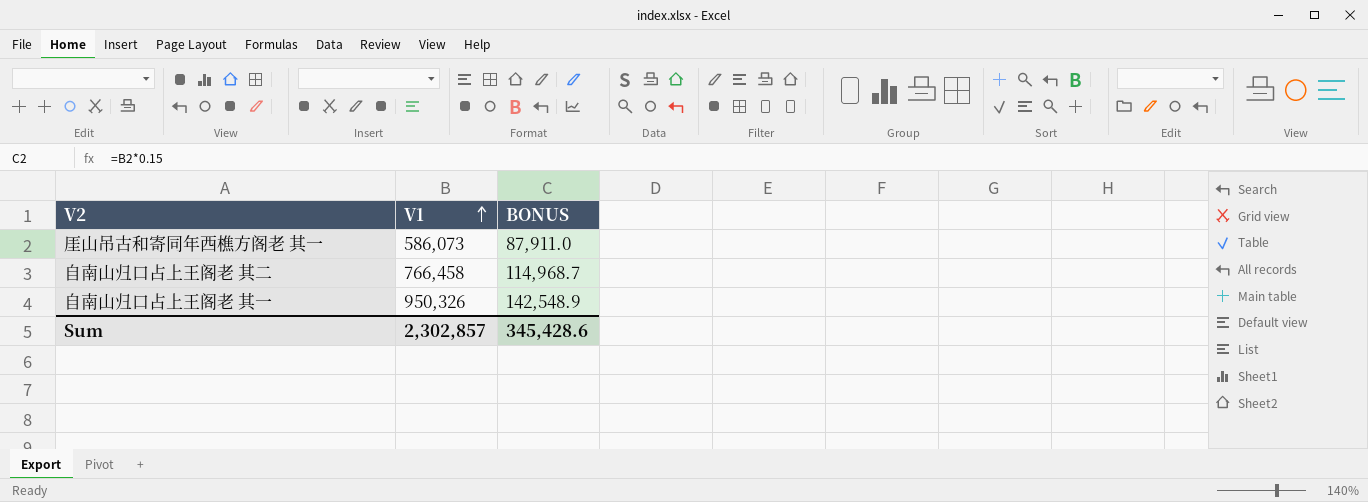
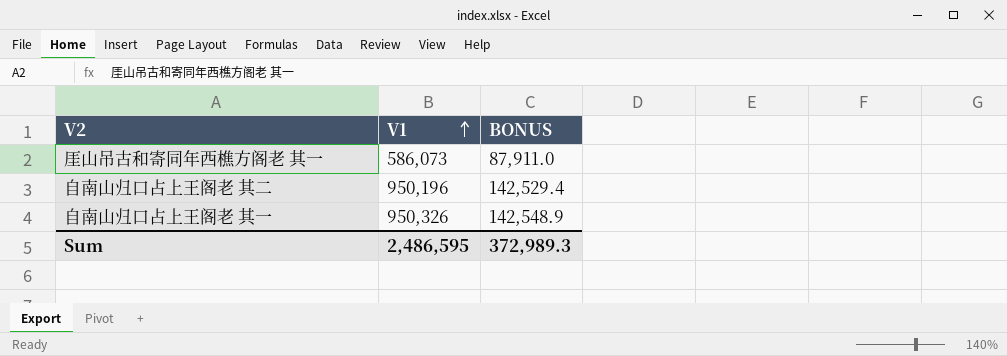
自南山归口占上王阁老 其二 | V1: 766,458 -> 950,196
自南山归口占上王阁老 其二 | BONUS: 114,968.7 -> 142,529.4
Sum | V1: 2,302,857 -> 2,486,595
Sum | BONUS: 345,428.6 -> 372,989.3

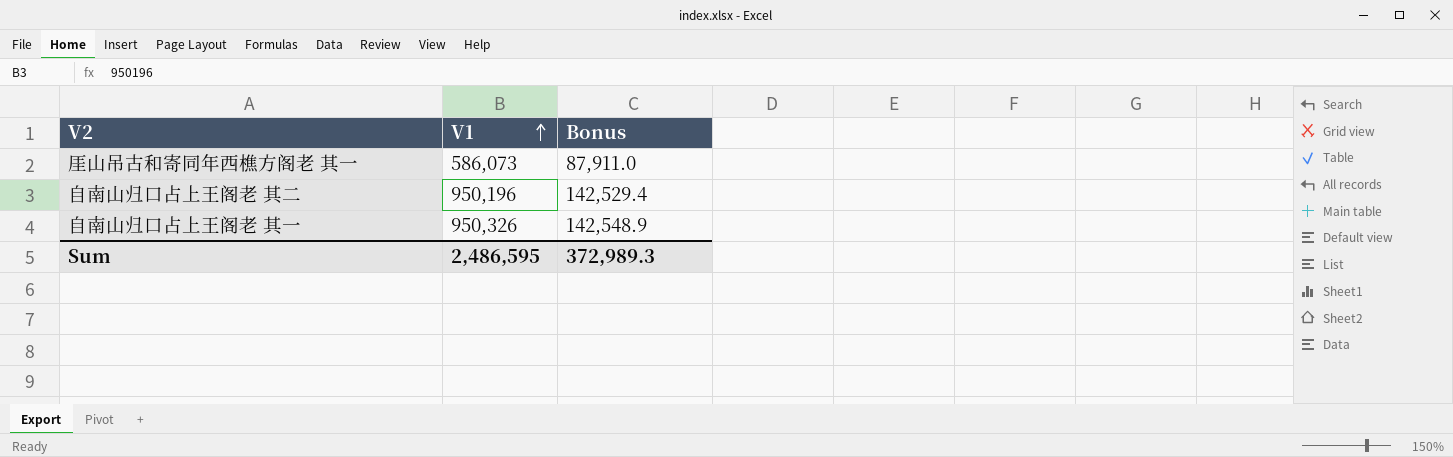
column name: BONUS -> Bonus

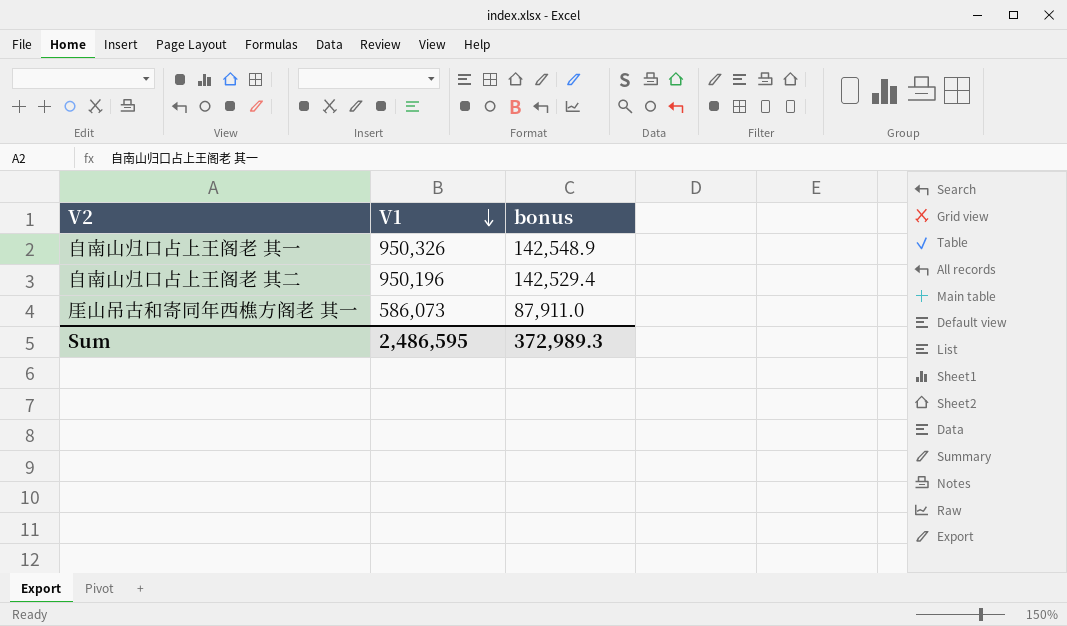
row order: V1 ascending -> V1 descending
column name: Bonus -> bonus

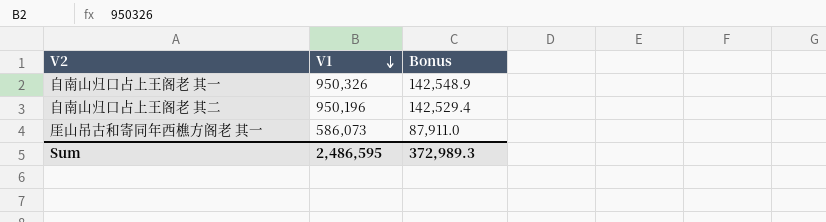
column name: bonus -> Bonus

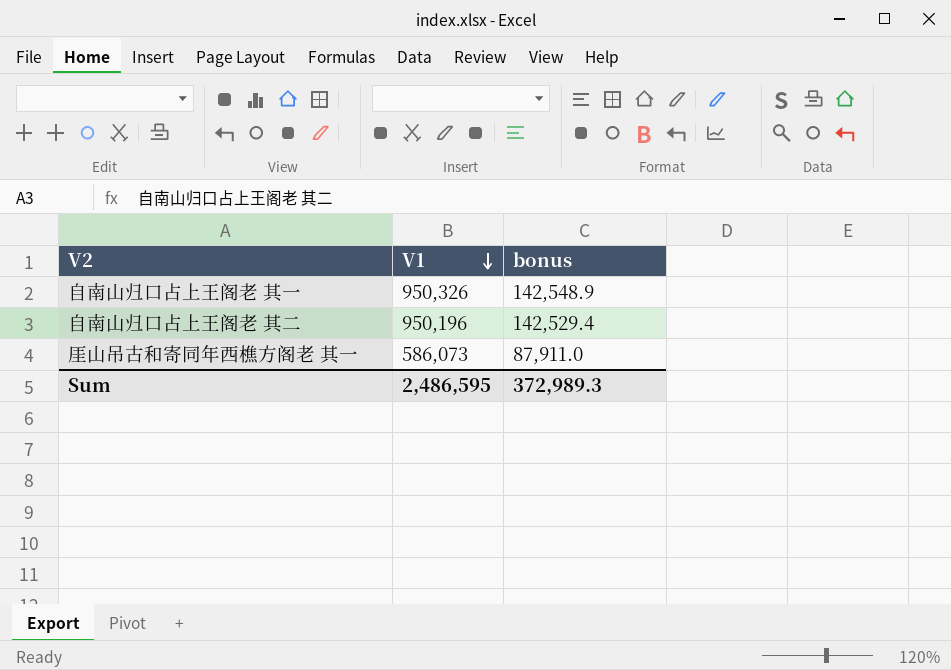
column name: Bonus -> bonus

